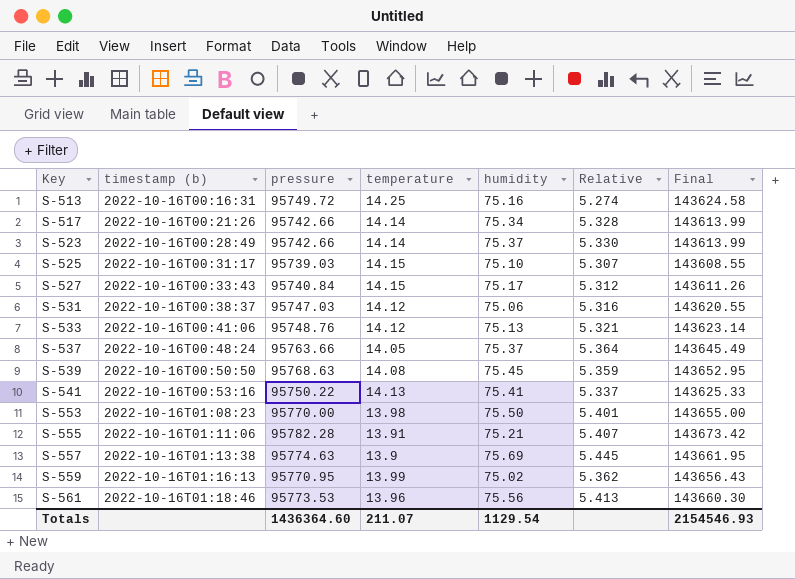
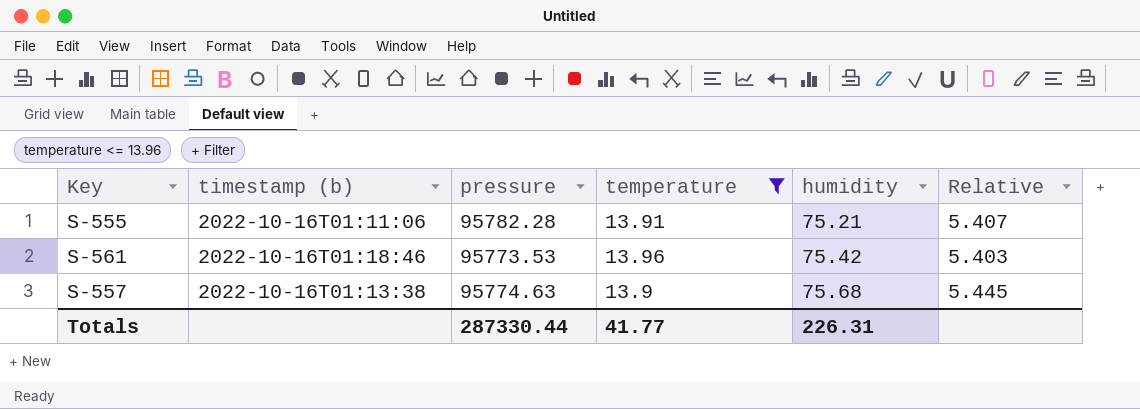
filter: none -> temperature <= 13.96
row order: Key ascending -> humidity ascending
column Final | formula: [pressure] * 1.5 -> none
S-561 | humidity: 75.56 -> 75.42
S-561 | Relative: 5.413 -> 5.403
S-557 | humidity: 75.69 -> 75.68
Totals | pressure: 1436364.60 -> 287330.44
Totals | temperature: 211.07 -> 41.77
Totals | humidity: 1129.54 -> 226.31

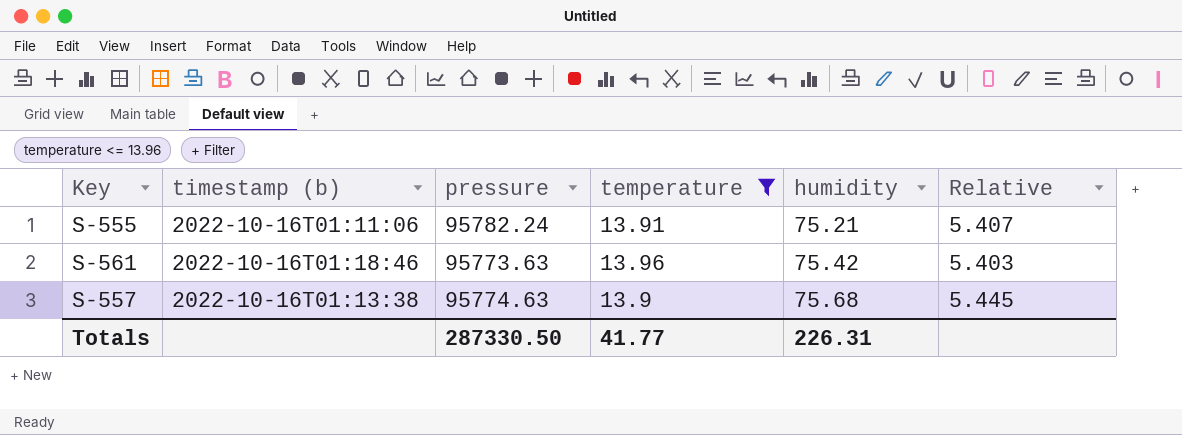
S-555 | pressure: 95782.28 -> 95782.24
S-561 | pressure: 95773.53 -> 95773.63
Totals | pressure: 287330.44 -> 287330.50

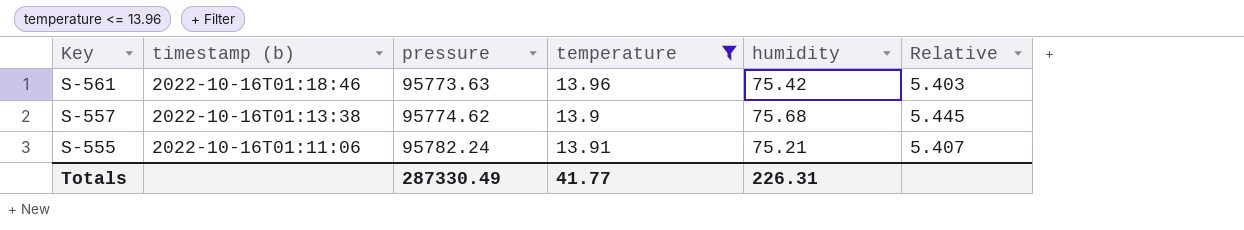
row order: humidity ascending -> Key descending
S-557 | pressure: 95774.63 -> 95774.62
Totals | pressure: 287330.50 -> 287330.49

